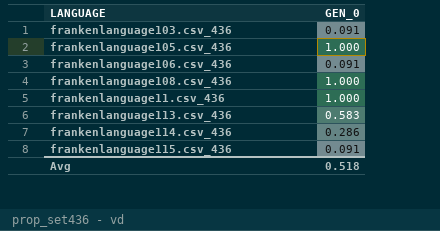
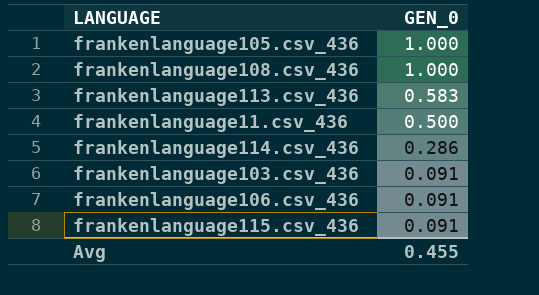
row order: none -> GEN_0 descending
frankenlanguage11.csv_436 | GEN_0: 1.000 -> 0.500
Avg | GEN_0: 0.518 -> 0.455

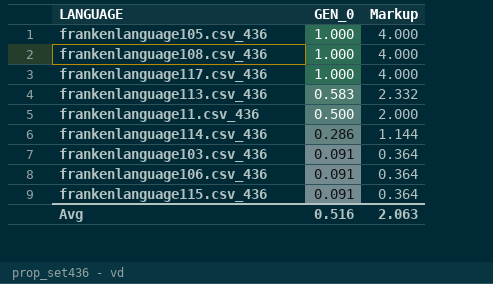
column Markup | formula: none -> [GEN_0] * 4
row frankenlanguage117.csv_436: none -> 1.000 | 4.000
Avg | GEN_0: 0.455 -> 0.516

